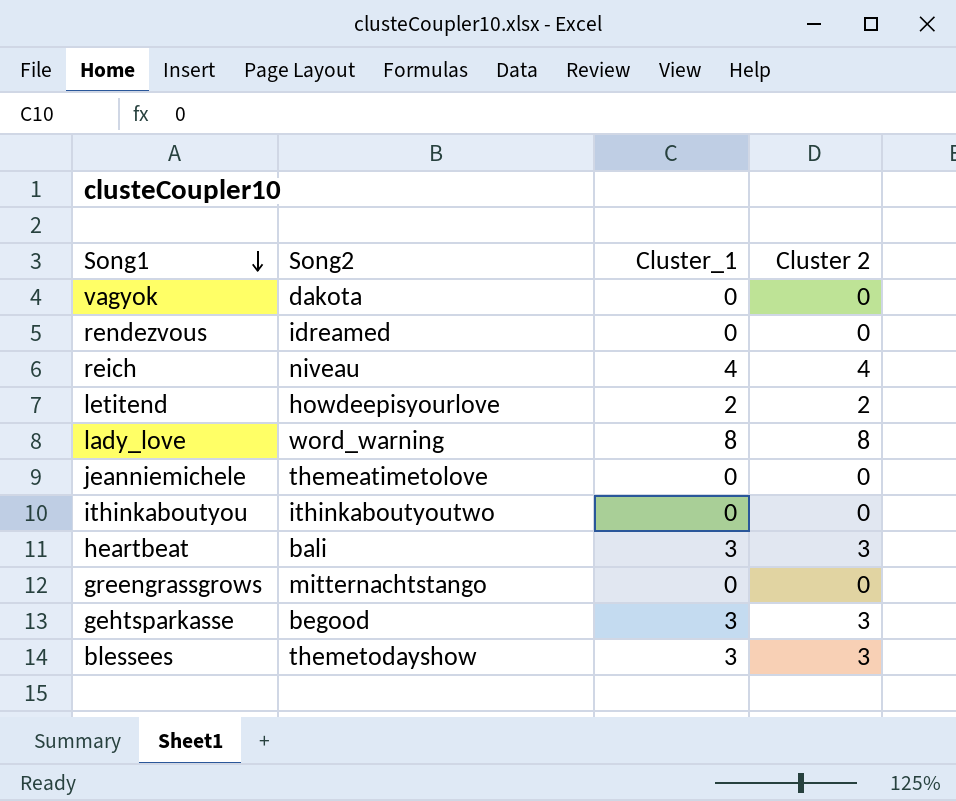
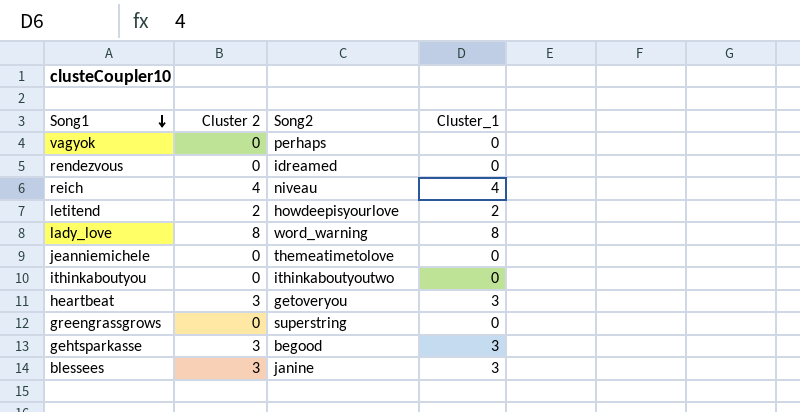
column Cluster 2 | position: 4 -> 2
vagyok | Song2: dakota -> perhaps
heartbeat | Song2: bali -> getoveryou
greengrassgrows | Song2: mitternachtstango -> superstring
blessees | Song2: themetodayshow -> janine

